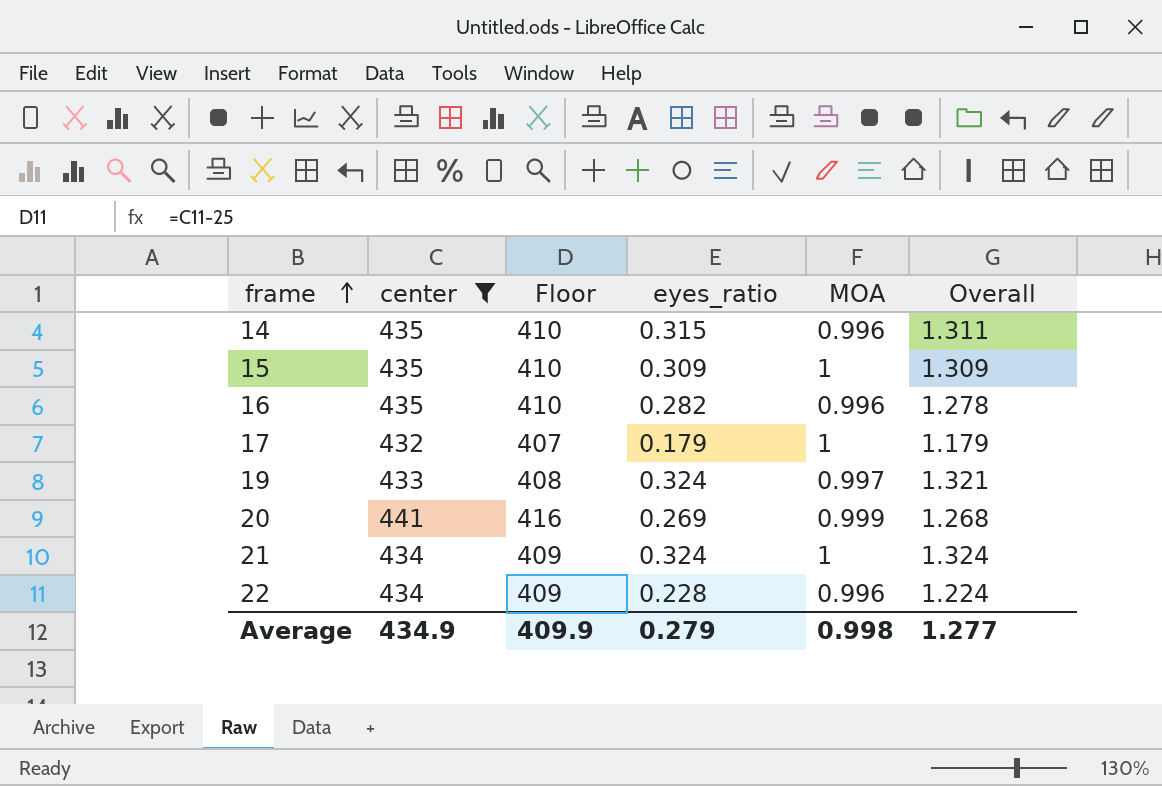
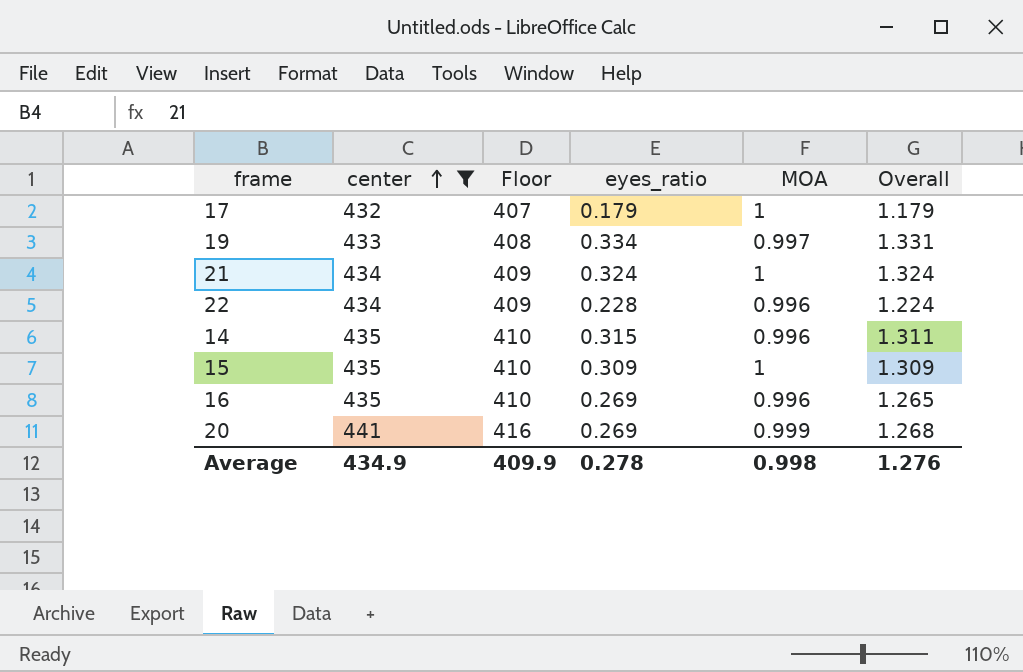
row order: frame ascending -> center ascending
19 | eyes_ratio: 0.324 -> 0.334
19 | Overall: 1.321 -> 1.331
16 | eyes_ratio: 0.282 -> 0.269
16 | Overall: 1.278 -> 1.265
Average | eyes_ratio: 0.279 -> 0.278
Average | Overall: 1.277 -> 1.276

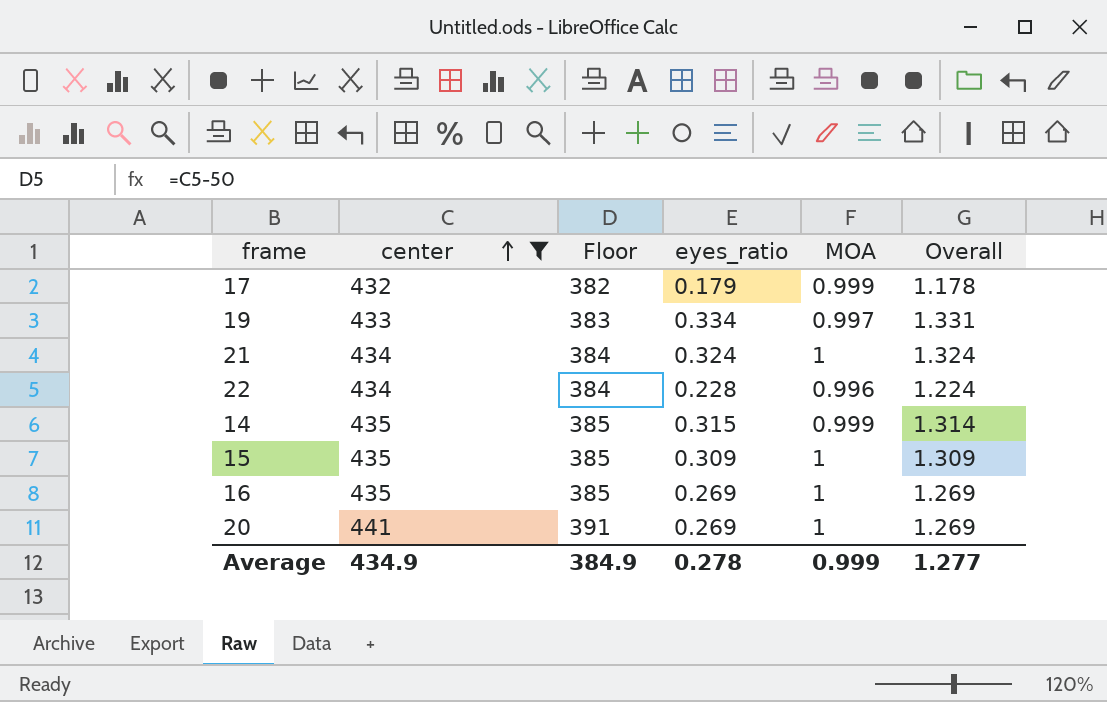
column Floor | formula: [center] - 25 -> [center] - 50
17 | MOA: 1 -> 0.999
17 | Overall: 1.179 -> 1.178
14 | MOA: 0.996 -> 0.999
14 | Overall: 1.311 -> 1.314
16 | MOA: 0.996 -> 1
16 | Overall: 1.265 -> 1.269
20 | MOA: 0.999 -> 1
20 | Overall: 1.268 -> 1.269
Average | Floor: 409.9 -> 384.9
Average | MOA: 0.998 -> 0.999
Average | Overall: 1.276 -> 1.277

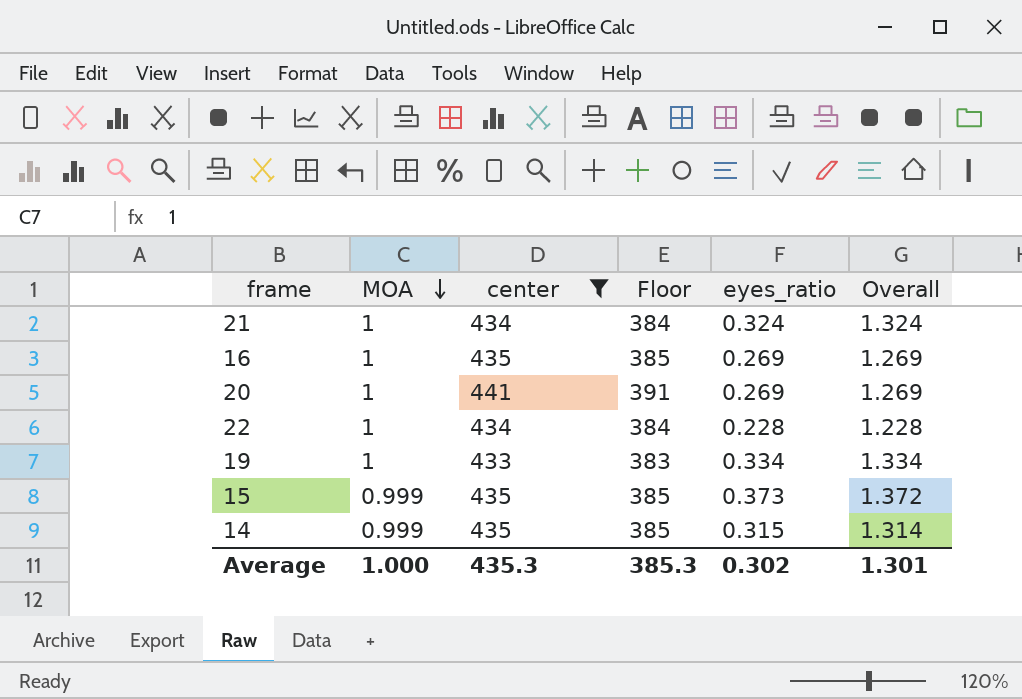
row order: center ascending -> MOA descending
column MOA | position: 5 -> 2
row 17: 432 | 382 | 0.179 | 0.999 | 1.178 -> none
22 | MOA: 0.996 -> 1
22 | Overall: 1.224 -> 1.228
19 | MOA: 0.997 -> 1
19 | Overall: 1.331 -> 1.334
15 | MOA: 1 -> 0.999
15 | eyes_ratio: 0.309 -> 0.373
15 | Overall: 1.309 -> 1.372
Average | MOA: 0.999 -> 1.000
Average | center: 434.9 -> 435.3
Average | Floor: 384.9 -> 385.3
Average | eyes_ratio: 0.278 -> 0.302
Average | Overall: 1.277 -> 1.301

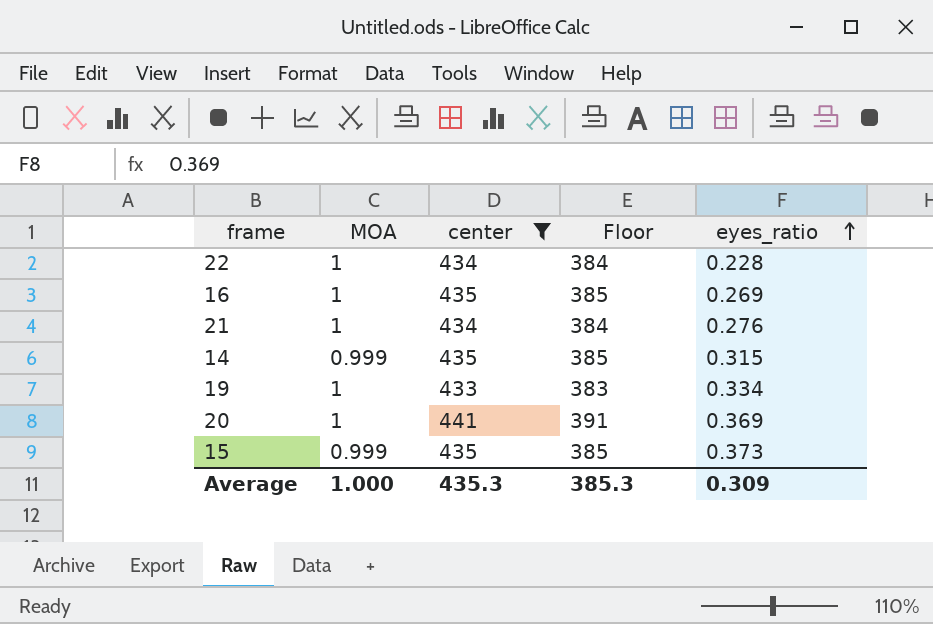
row order: MOA descending -> eyes_ratio ascending
column Overall | formula: [MOA] + [eyes_ratio] -> none
21 | eyes_ratio: 0.324 -> 0.276
20 | eyes_ratio: 0.269 -> 0.369
Average | eyes_ratio: 0.302 -> 0.309

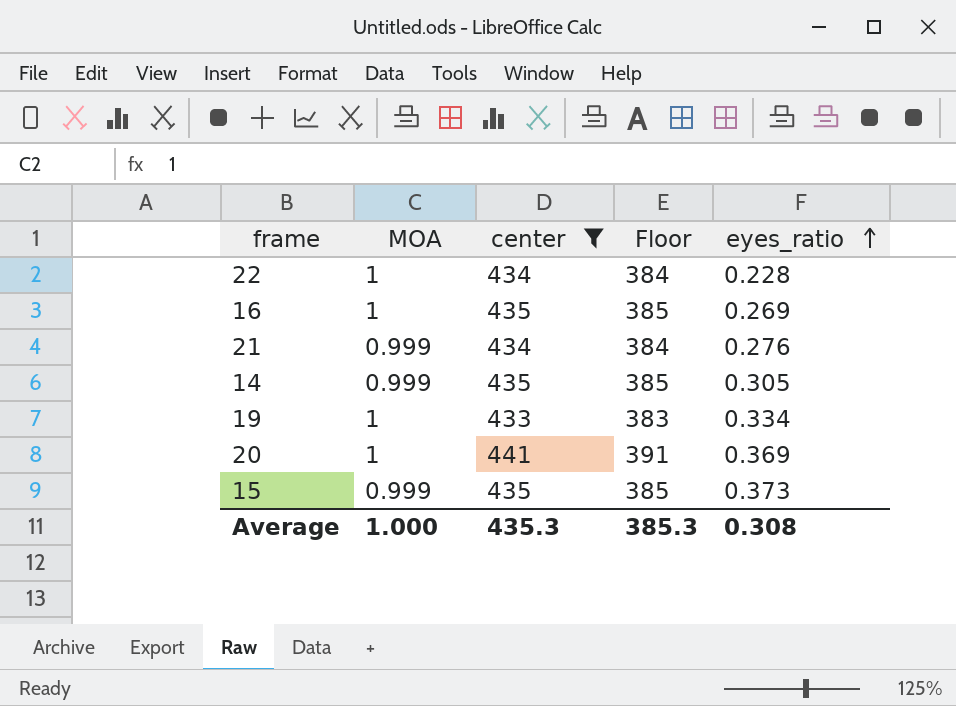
21 | MOA: 1 -> 0.999
14 | eyes_ratio: 0.315 -> 0.305
Average | eyes_ratio: 0.309 -> 0.308

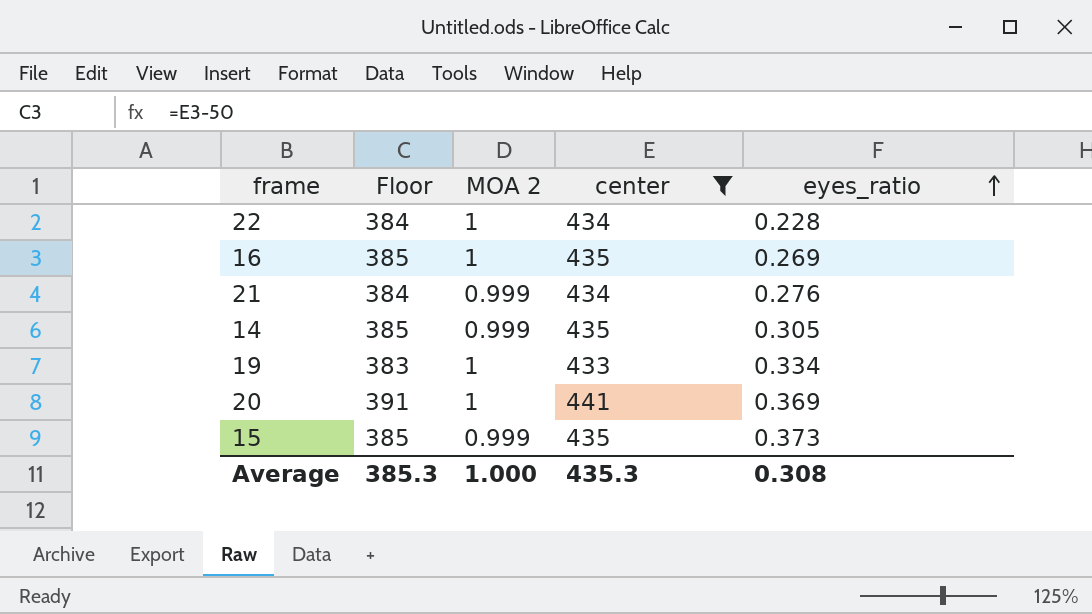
column Floor | position: 4 -> 2
column name: MOA -> MOA 2

